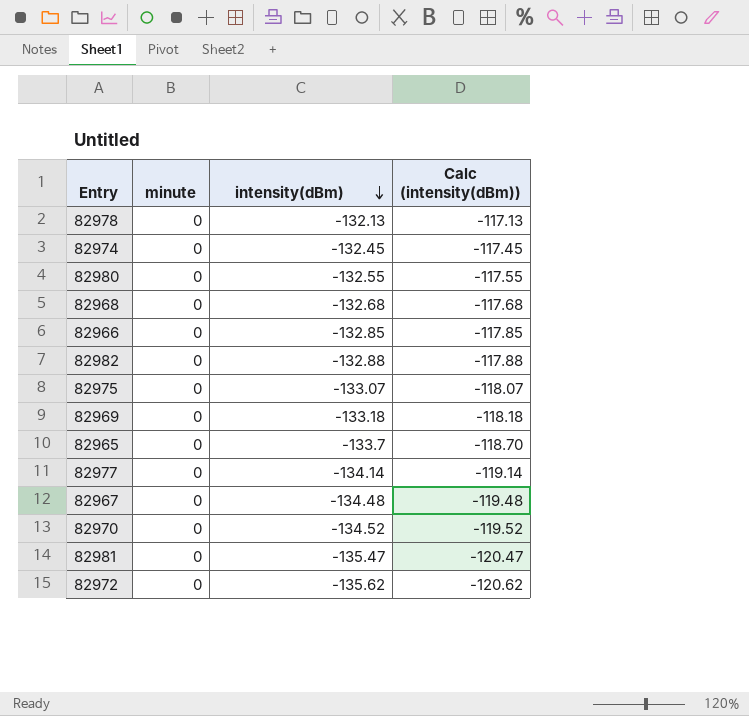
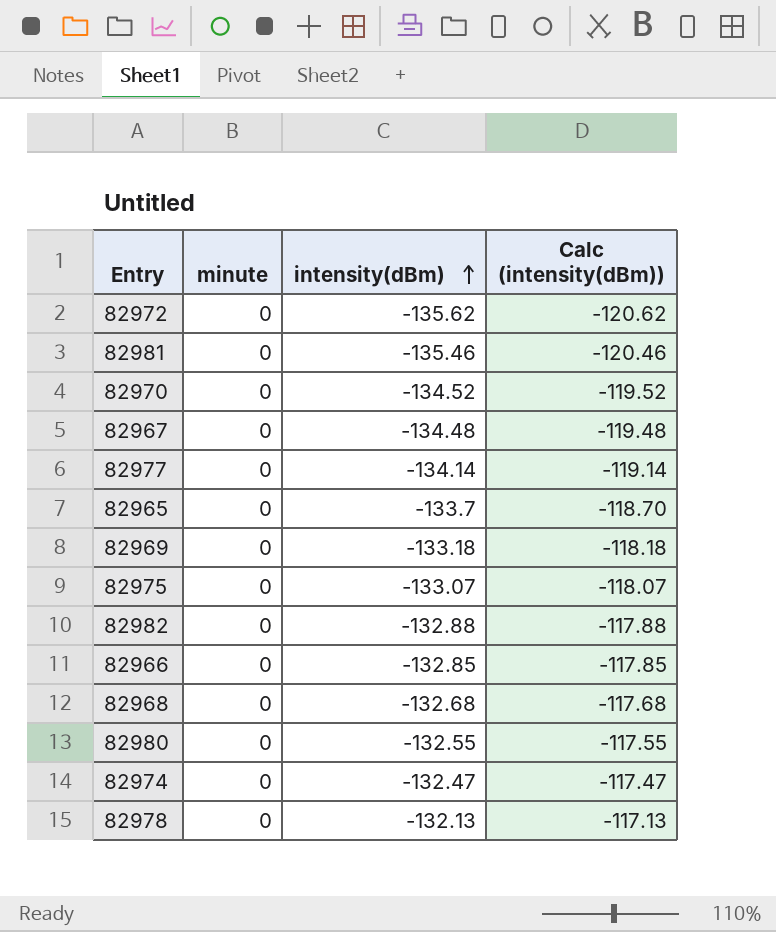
row order: intensity(dBm) descending -> intensity(dBm) ascending
82981 | intensity(dBm): -135.47 -> -135.46
82981 | Calc (intensity(dBm)): -120.47 -> -120.46
82974 | intensity(dBm): -132.45 -> -132.47
82974 | Calc (intensity(dBm)): -117.45 -> -117.47

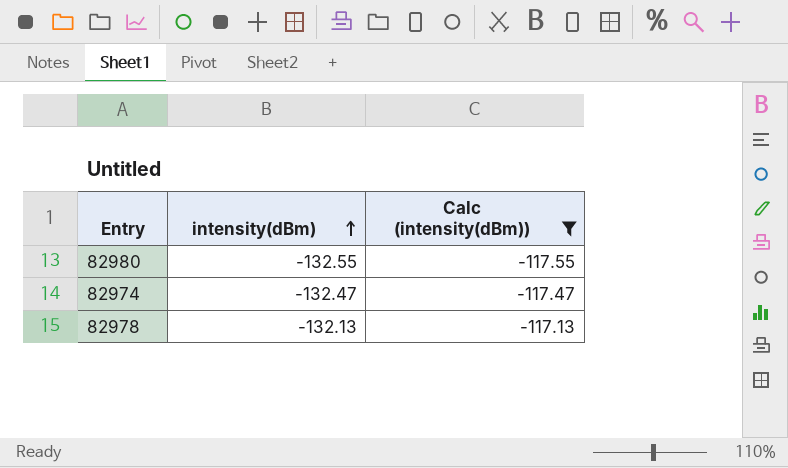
filter: none -> Calc (intensity(dBm)) >= -117.55
column minute | position: 2 -> none

